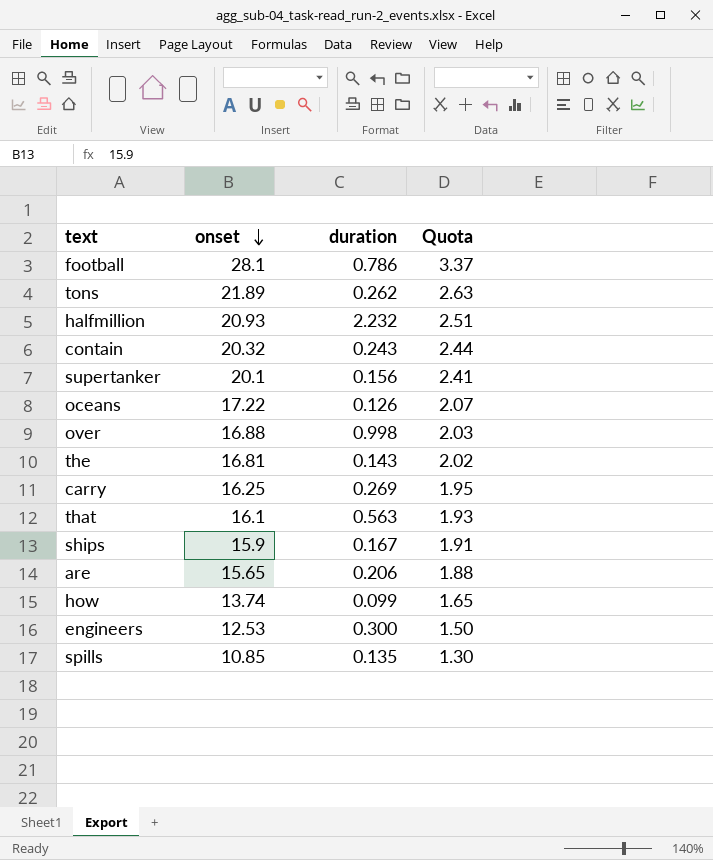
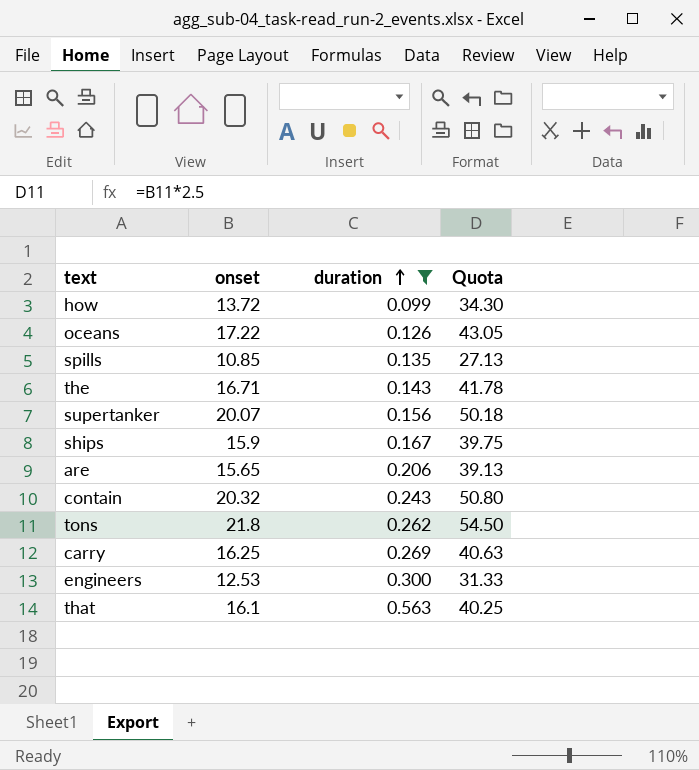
filter: none -> duration <= 0.563
row order: onset descending -> duration ascending
column Quota | formula: [onset] * 0.12 -> [onset] * 2.5
how | onset: 13.74 -> 13.72
the | onset: 16.81 -> 16.71
supertanker | onset: 20.1 -> 20.07
tons | onset: 21.89 -> 21.8

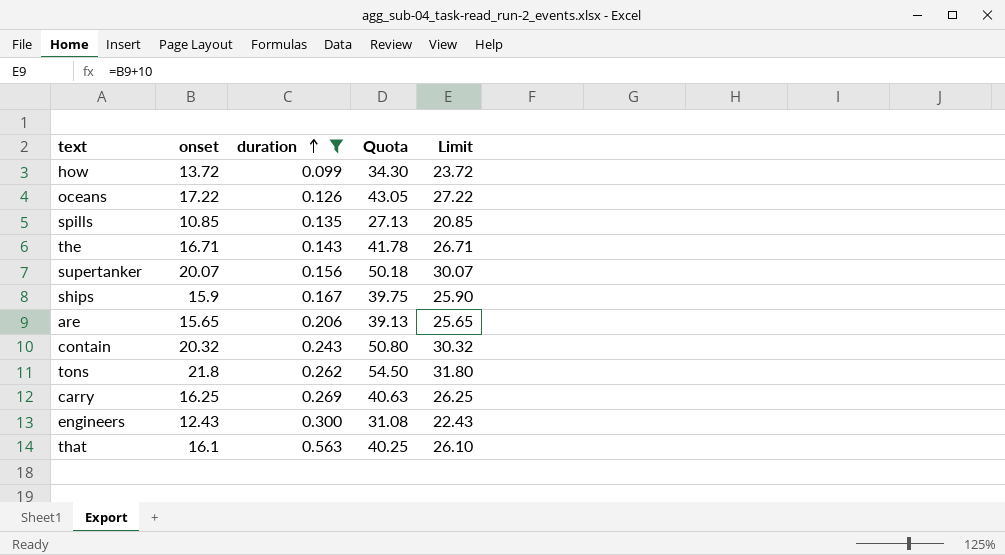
column Limit | formula: none -> [onset] + 10
engineers | onset: 12.53 -> 12.43
engineers | Quota: 31.33 -> 31.08

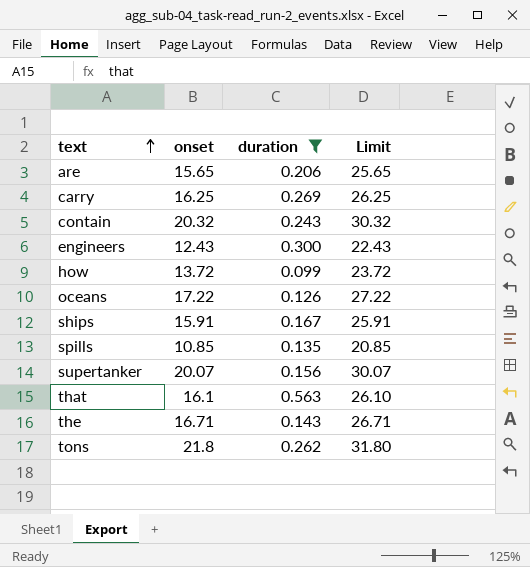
row order: duration ascending -> text ascending
column Quota | formula: [onset] * 2.5 -> none
ships | onset: 15.9 -> 15.91
ships | Limit: 25.90 -> 25.91

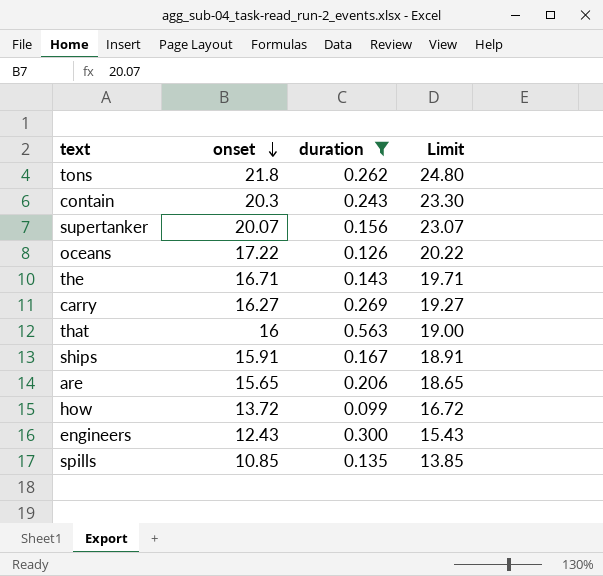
row order: text ascending -> onset descending
column Limit | formula: [onset] + 10 -> [onset] + 3
contain | onset: 20.32 -> 20.3
carry | onset: 16.25 -> 16.27
that | onset: 16.1 -> 16

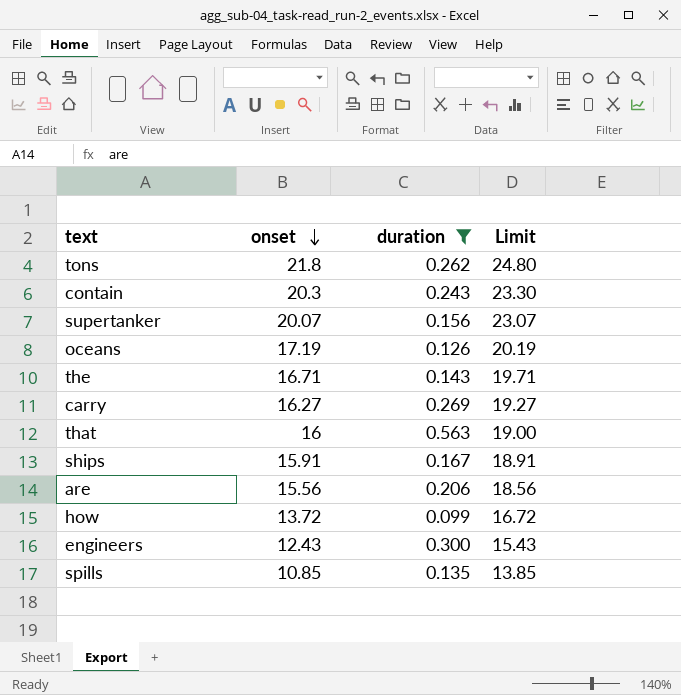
oceans | onset: 17.22 -> 17.19
oceans | Limit: 20.22 -> 20.19
are | onset: 15.65 -> 15.56
are | Limit: 18.65 -> 18.56

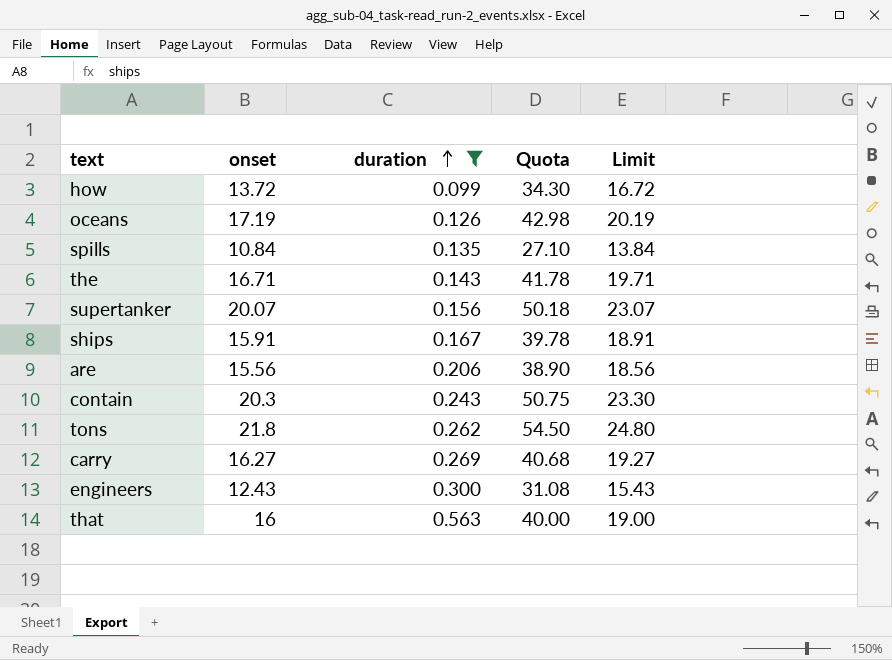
row order: onset descending -> duration ascending
column Quota | formula: none -> [onset] * 2.5
spills | onset: 10.85 -> 10.84
spills | Limit: 13.85 -> 13.84

